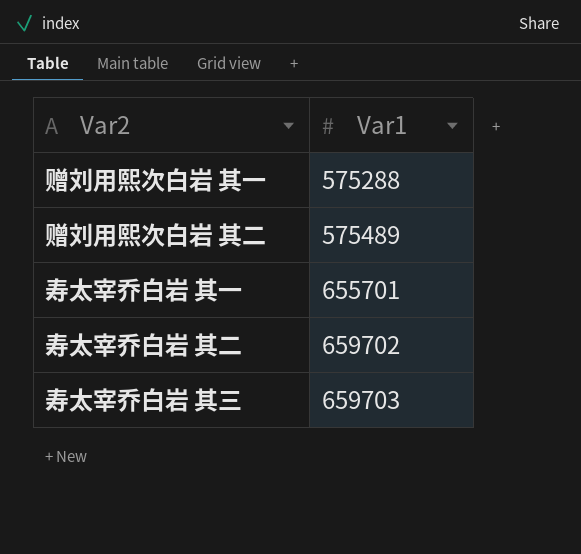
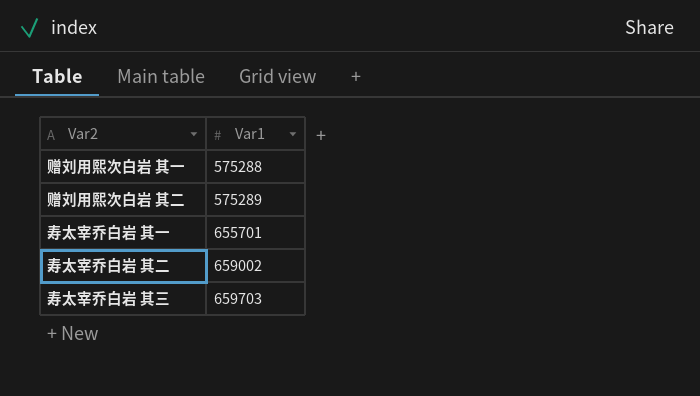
赠刘用熙次白岩 其二 | Var1: 575489 -> 575289
寿太宰乔白岩 其二 | Var1: 659702 -> 659002

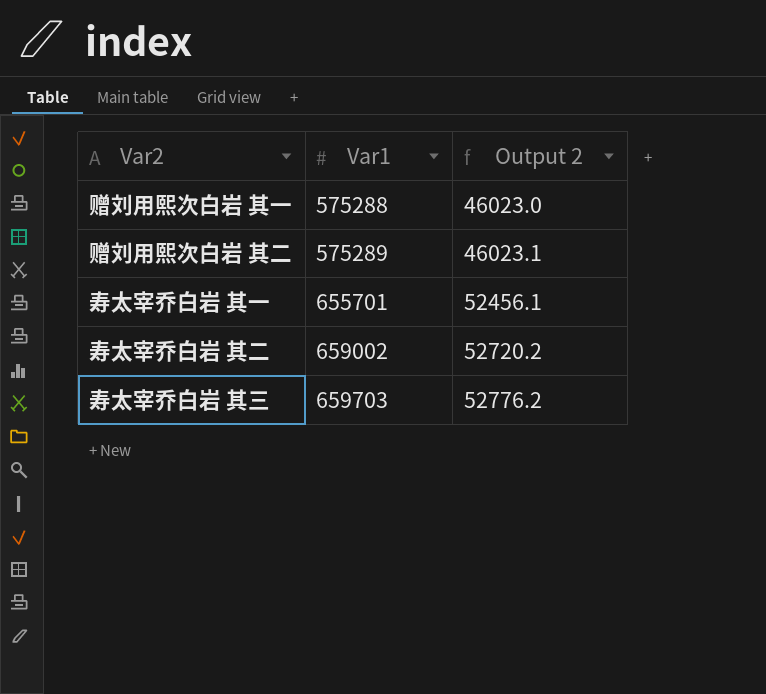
column Output 2 | formula: none -> [Var1] * 0.08

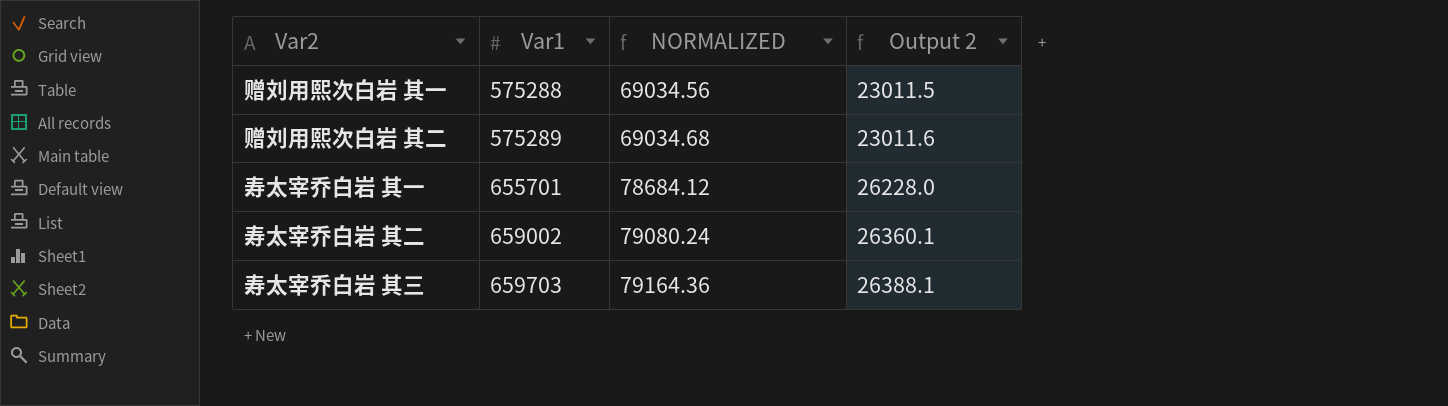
column NORMALIZED | formula: none -> [Var1] * 0.12
column Output 2 | formula: [Var1] * 0.08 -> [Var1] * 0.04

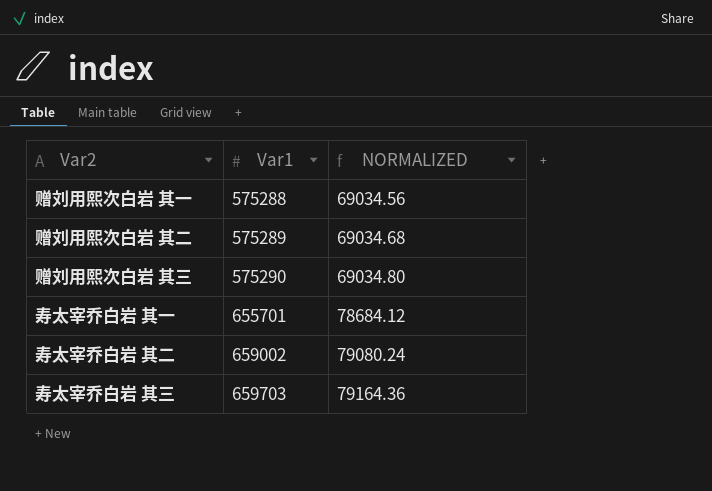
column Output 2 | formula: [Var1] * 0.04 -> none
row 赠刘用熙次白岩 其三: none -> 575290 | 69034.80

